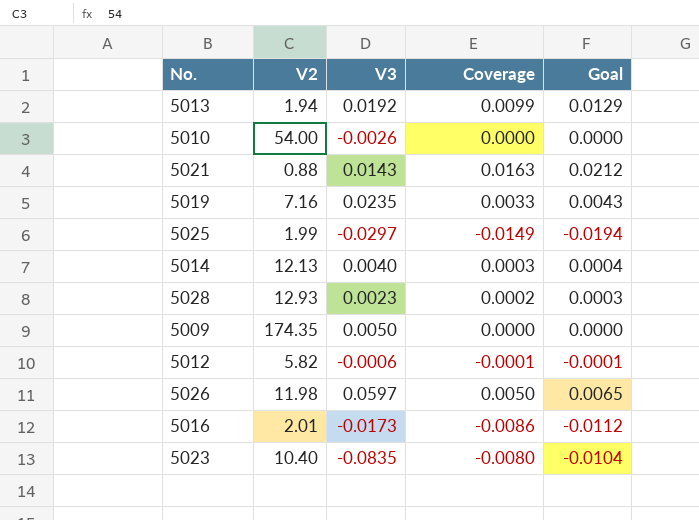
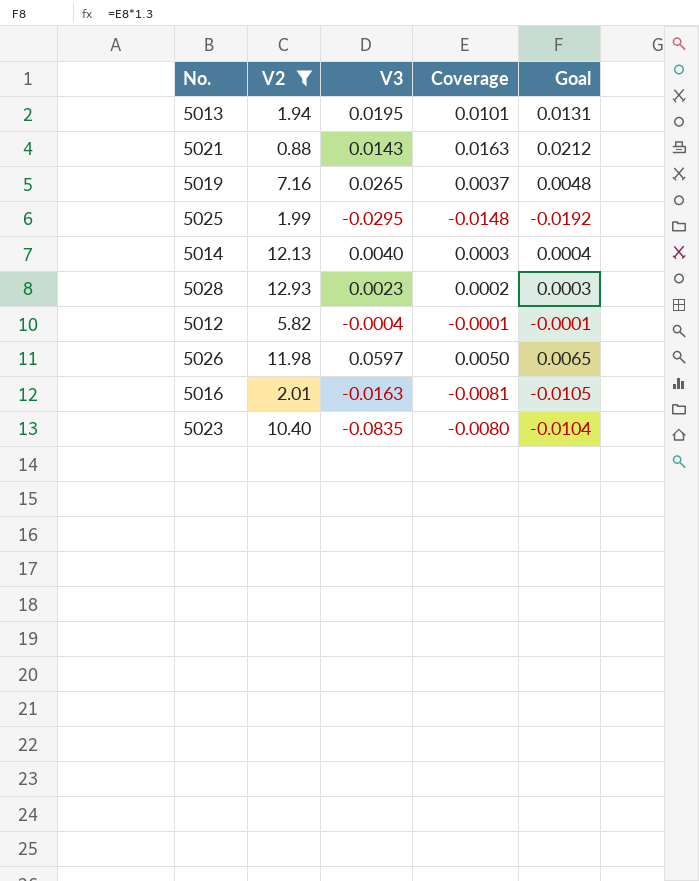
filter: none -> V2 <= 12.93
5013 | V3: 0.0192 -> 0.0195
5013 | Coverage: 0.0099 -> 0.0101
5013 | Goal: 0.0129 -> 0.0131
5019 | V3: 0.0235 -> 0.0265
5019 | Coverage: 0.0033 -> 0.0037
5019 | Goal: 0.0043 -> 0.0048
5025 | V3: -0.0297 -> -0.0295
5025 | Coverage: -0.0149 -> -0.0148
5025 | Goal: -0.0194 -> -0.0192
5012 | V3: -0.0006 -> -0.0004
5016 | V3: -0.0173 -> -0.0163
5016 | Coverage: -0.0086 -> -0.0081
5016 | Goal: -0.0112 -> -0.0105

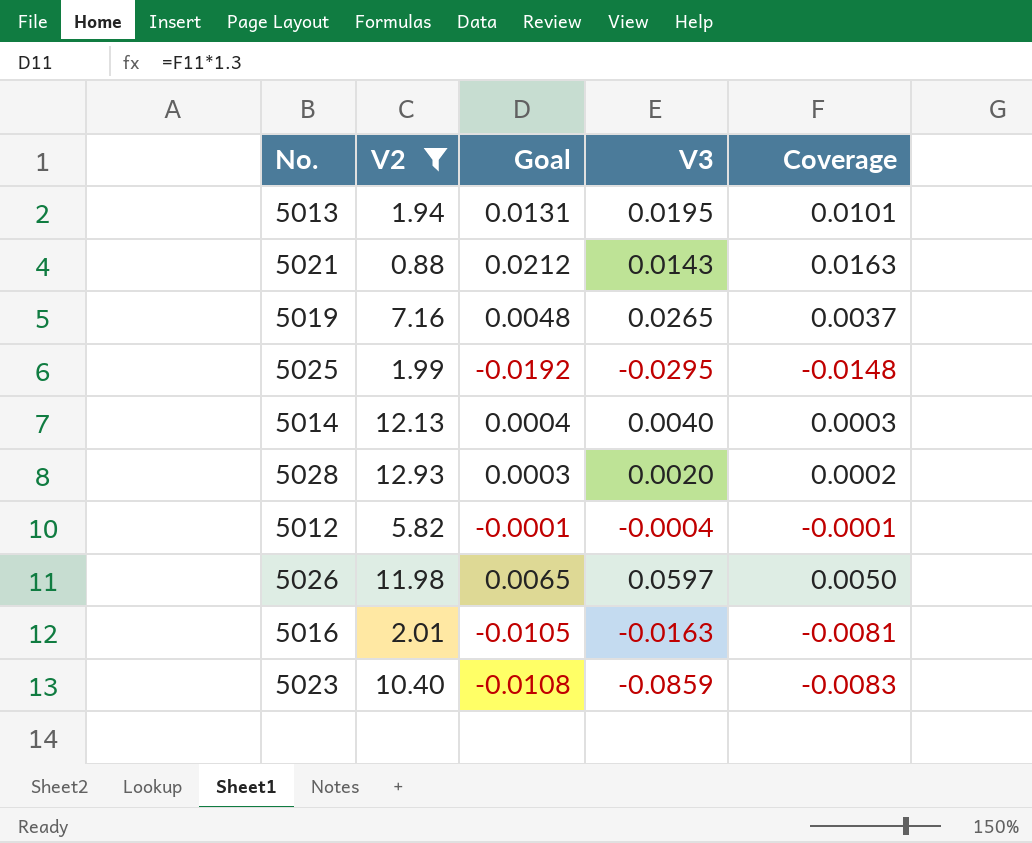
column Goal | position: 5 -> 3
5028 | V3: 0.0023 -> 0.0020
5023 | Goal: -0.0104 -> -0.0108
5023 | V3: -0.0835 -> -0.0859
5023 | Coverage: -0.0080 -> -0.0083

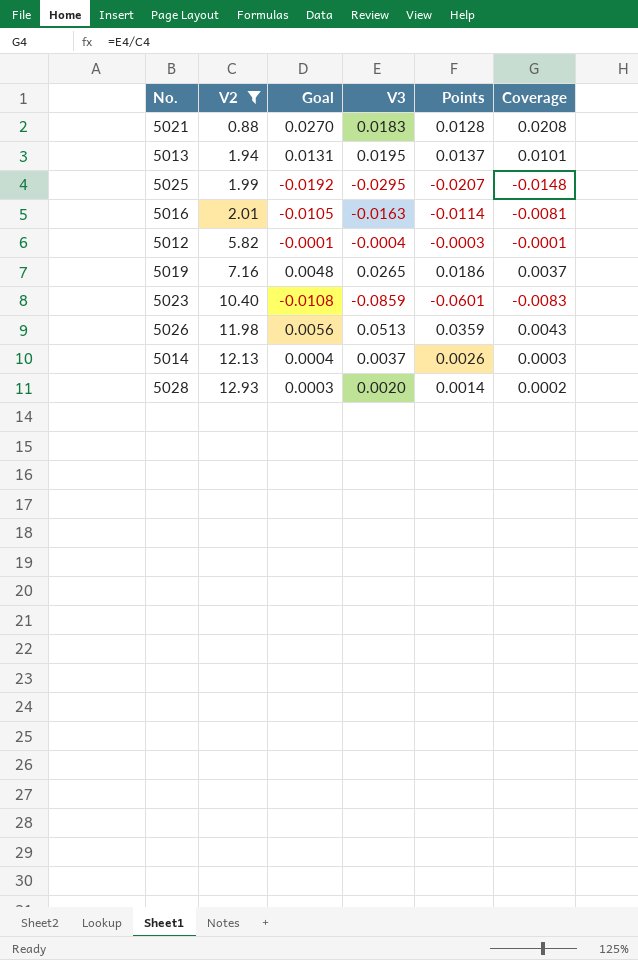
row order: none -> V2 ascending
column Points | formula: none -> [V3] * 0.7
5021 | Goal: 0.0212 -> 0.0270
5021 | V3: 0.0143 -> 0.0183
5021 | Coverage: 0.0163 -> 0.0208
5026 | Goal: 0.0065 -> 0.0056
5026 | V3: 0.0597 -> 0.0513
5026 | Coverage: 0.0050 -> 0.0043
5014 | V3: 0.0040 -> 0.0037

